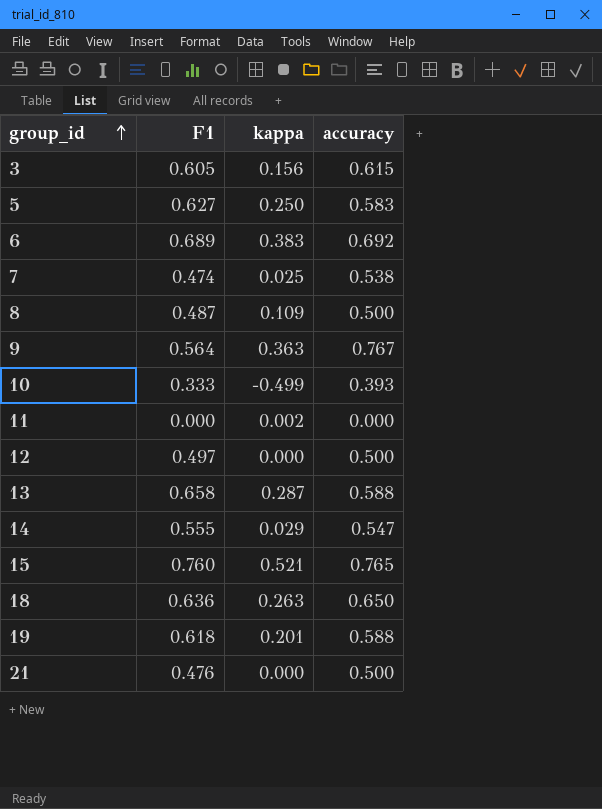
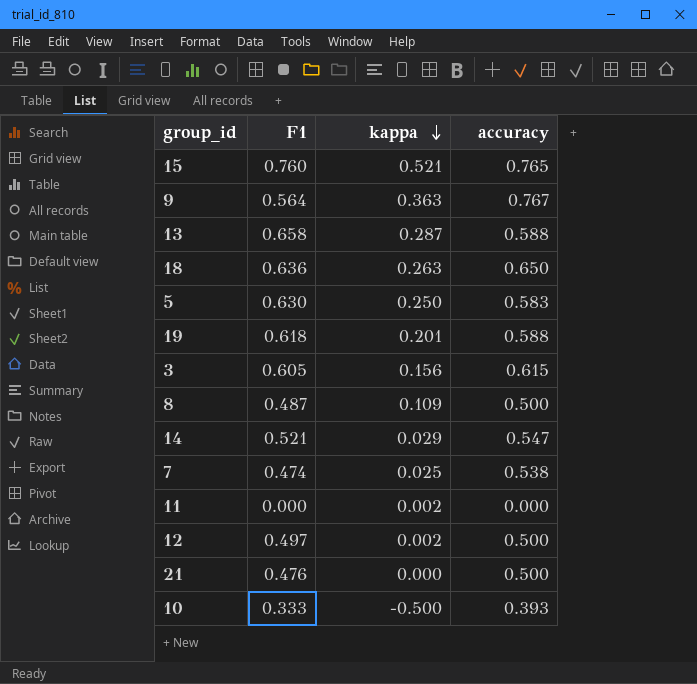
row order: group_id ascending -> kappa descending
row 6: 0.689 | 0.383 | 0.692 -> none
5 | F1: 0.627 -> 0.630
14 | F1: 0.555 -> 0.521
12 | kappa: 0.000 -> 0.002
10 | kappa: -0.499 -> -0.500

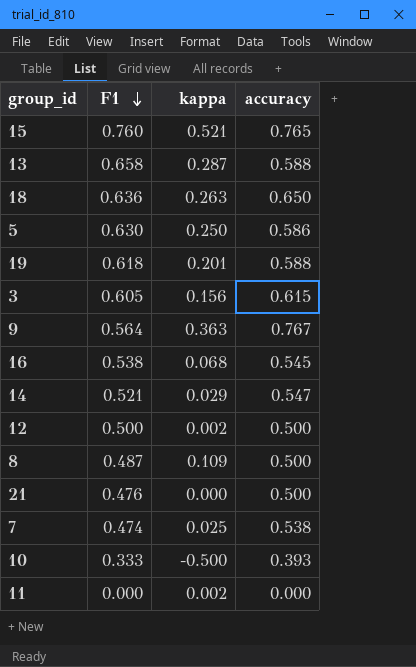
row order: kappa descending -> F1 descending
5 | accuracy: 0.583 -> 0.586
row 16: none -> 0.538 | 0.068 | 0.545
12 | F1: 0.497 -> 0.500

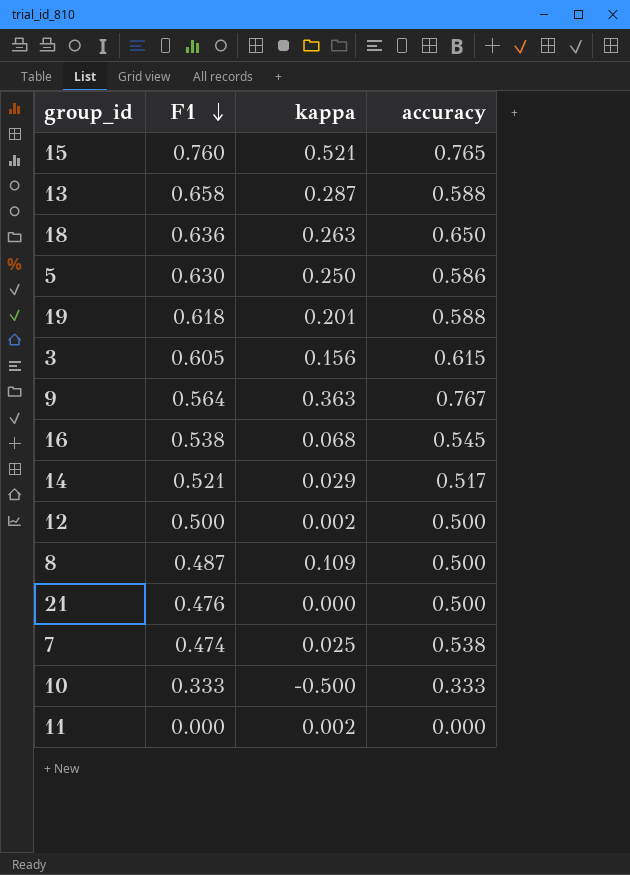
14 | accuracy: 0.547 -> 0.517
10 | accuracy: 0.393 -> 0.333

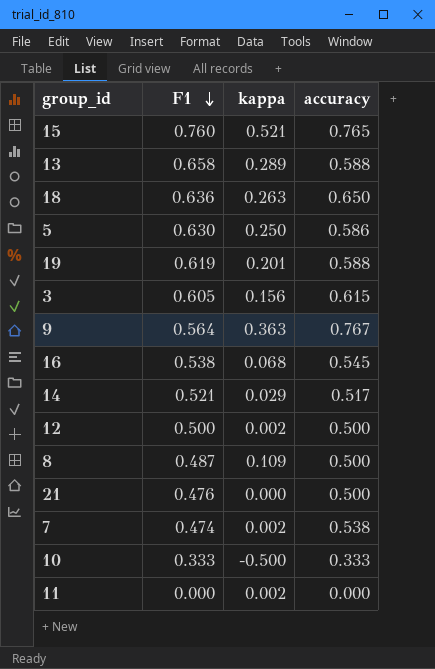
13 | kappa: 0.287 -> 0.289
19 | F1: 0.618 -> 0.619
7 | kappa: 0.025 -> 0.002

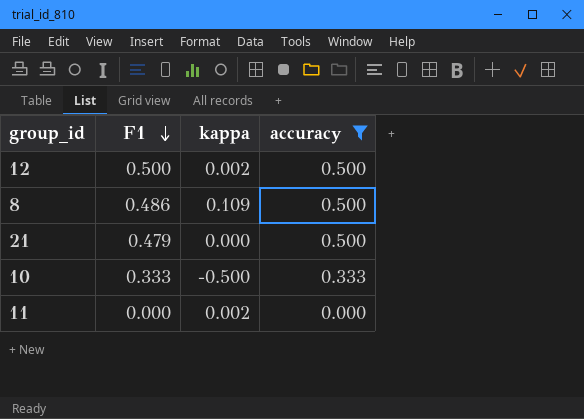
filter: none -> accuracy <= 0.500
8 | F1: 0.487 -> 0.486
21 | F1: 0.476 -> 0.479

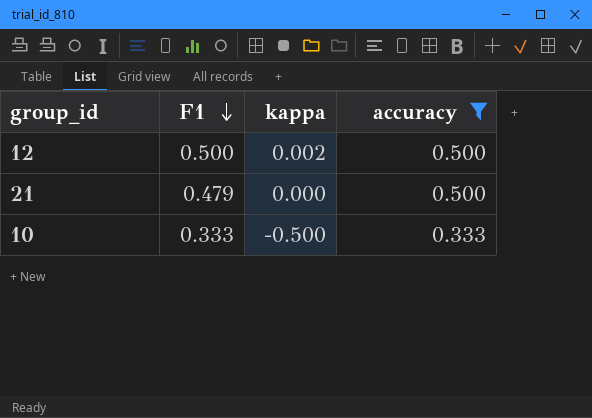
row 8: 0.486 | 0.109 | 0.500 -> none
row 11: 0.000 | 0.002 | 0.000 -> none

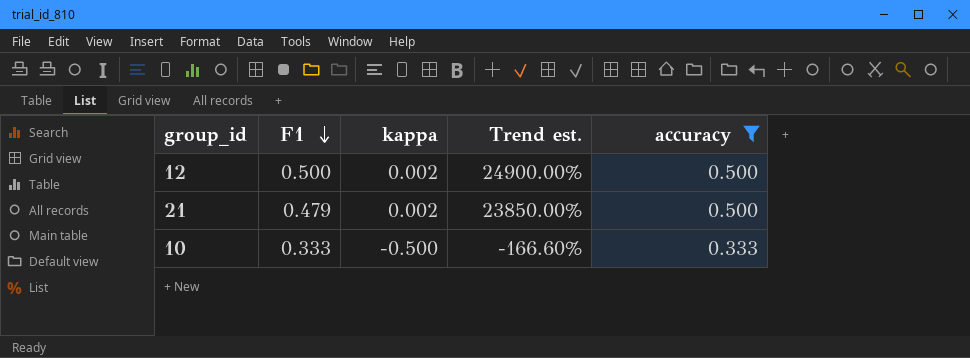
column Trend est. | formula: none -> ([F1] - [kappa]) / [kappa]
21 | kappa: 0.000 -> 0.002

